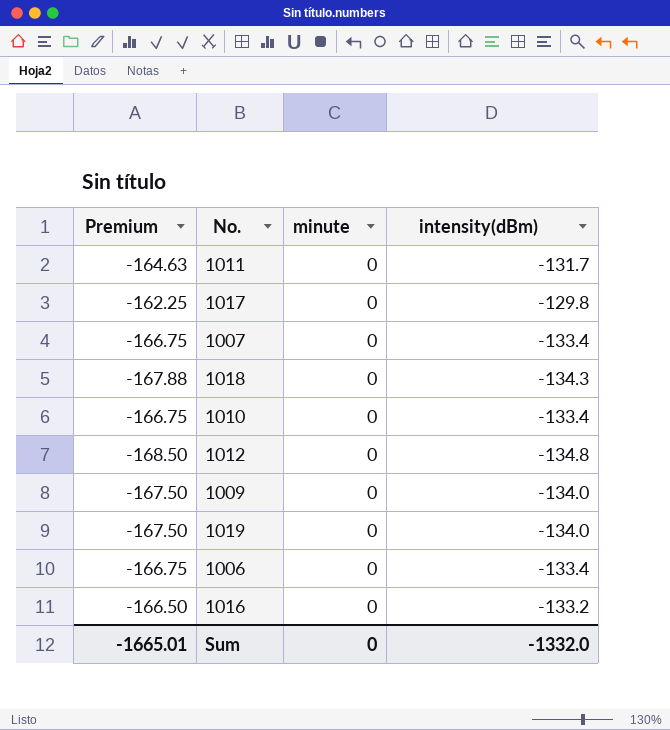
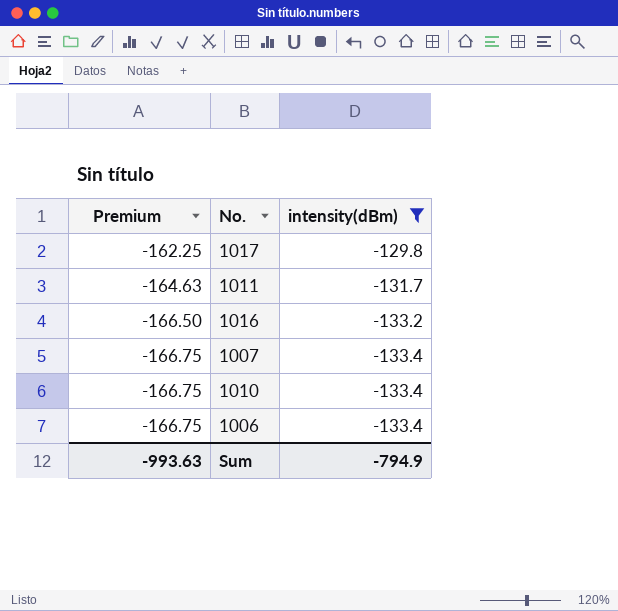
filter: none -> intensity(dBm) >= -133.4
row order: none -> Premium descending
column minute | position: 3 -> none
Sum | Premium: -1665.01 -> -993.63
Sum | intensity(dBm): -1332.0 -> -794.9

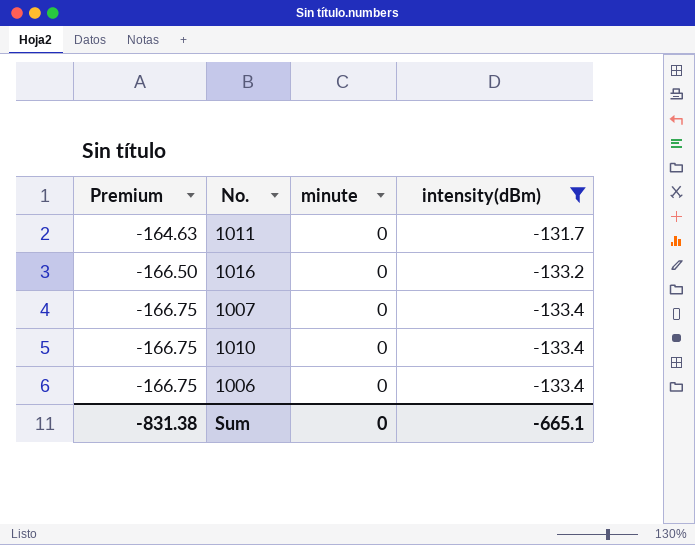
column minute | position: none -> 3
row 1017: -162.25 | -129.8 -> none
Sum | Premium: -993.63 -> -831.38
Sum | intensity(dBm): -794.9 -> -665.1

